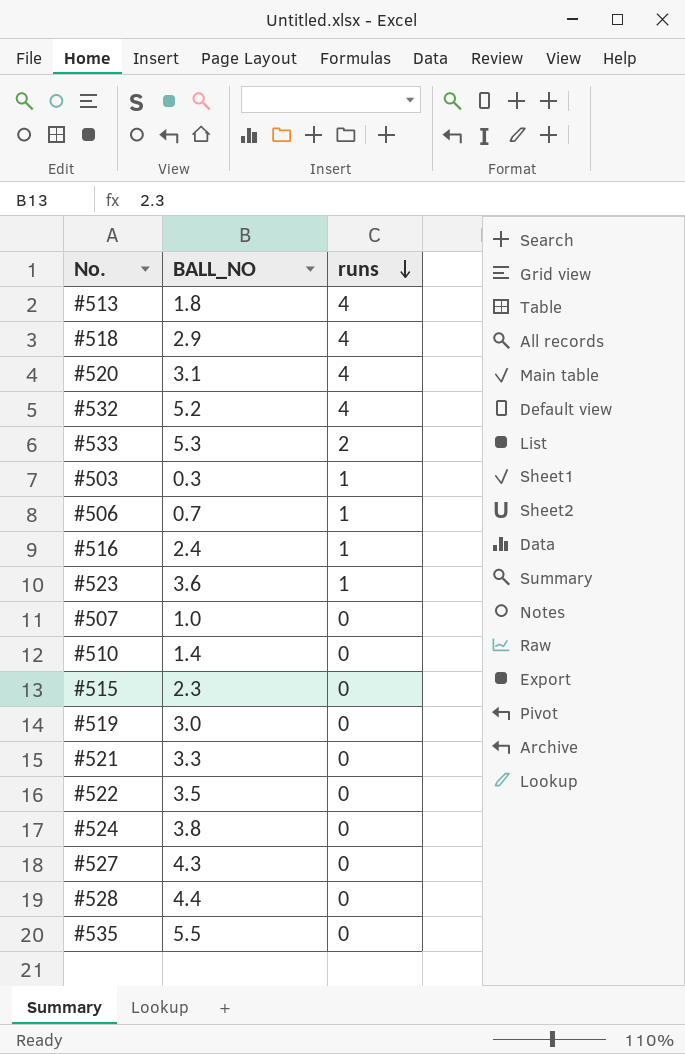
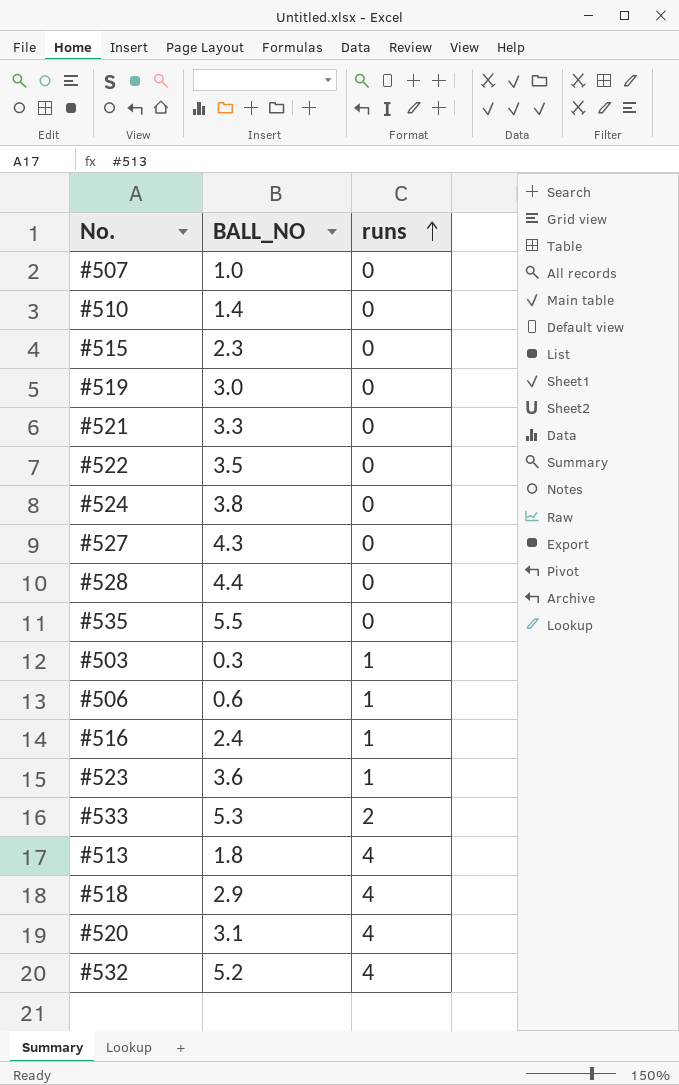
row order: runs descending -> runs ascending
#506 | BALL_NO: 0.7 -> 0.6

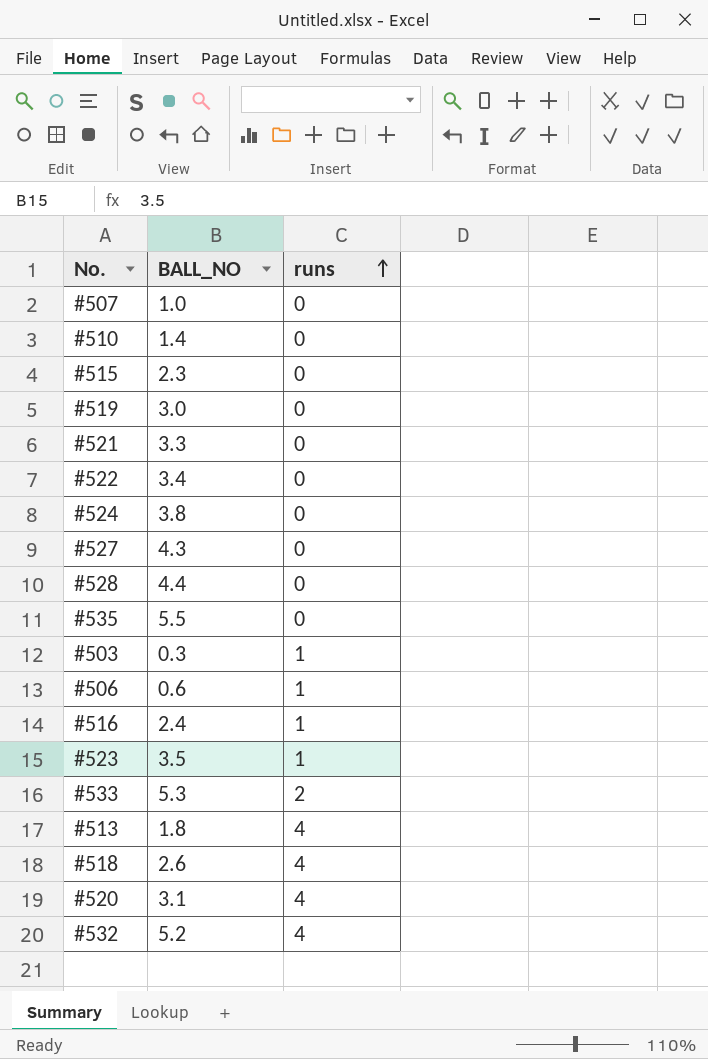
#522 | BALL_NO: 3.5 -> 3.4
#523 | BALL_NO: 3.6 -> 3.5
#518 | BALL_NO: 2.9 -> 2.6

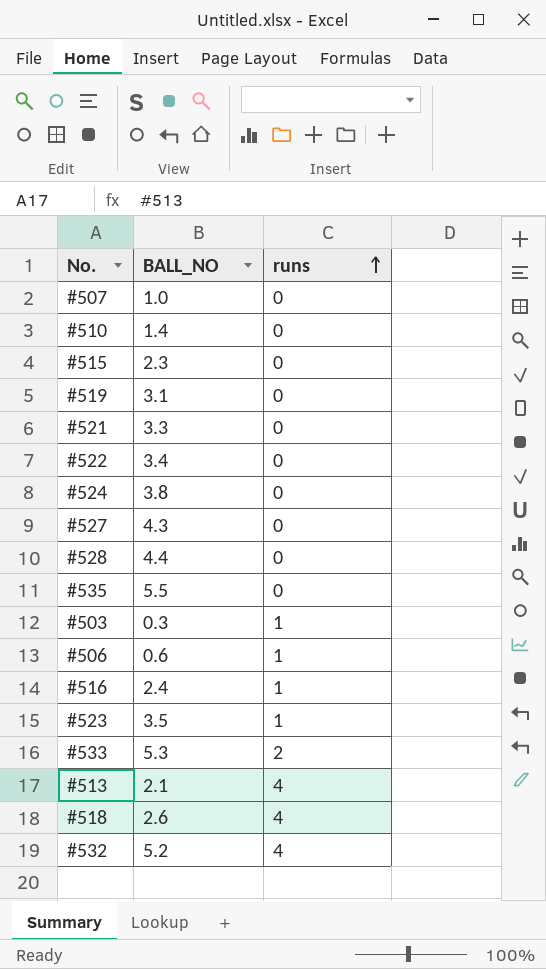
row #520: 3.1 | 4 -> none
#519 | BALL_NO: 3.0 -> 3.1
#513 | BALL_NO: 1.8 -> 2.1

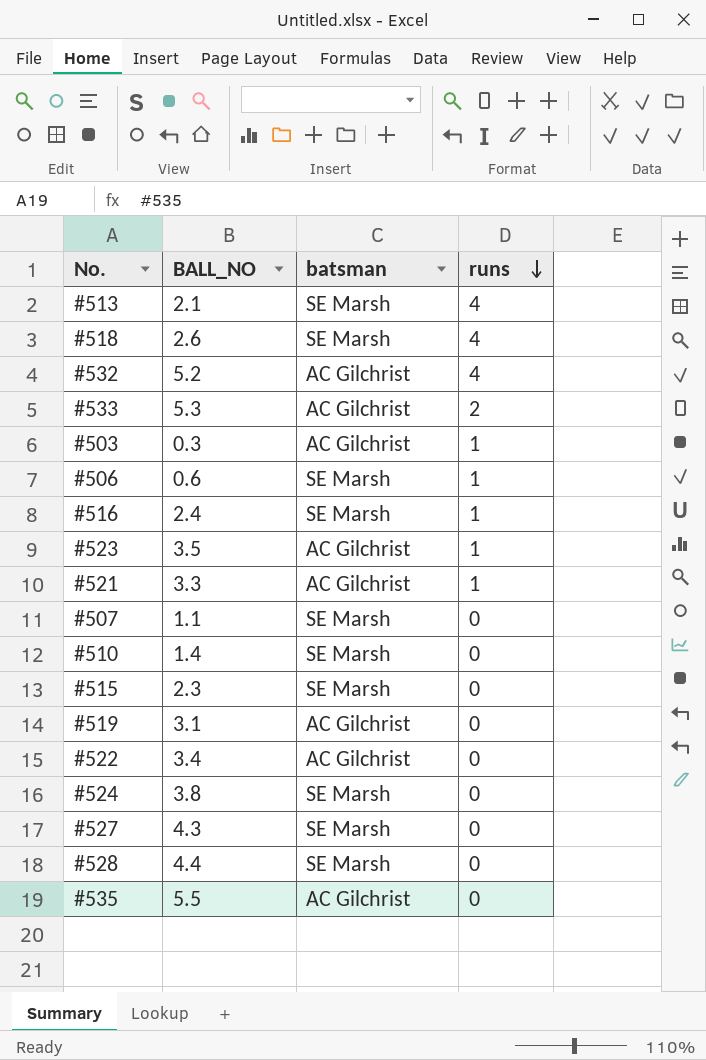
row order: runs ascending -> runs descending
column batsman | position: none -> 3
#521 | runs: 0 -> 1
#507 | BALL_NO: 1.0 -> 1.1

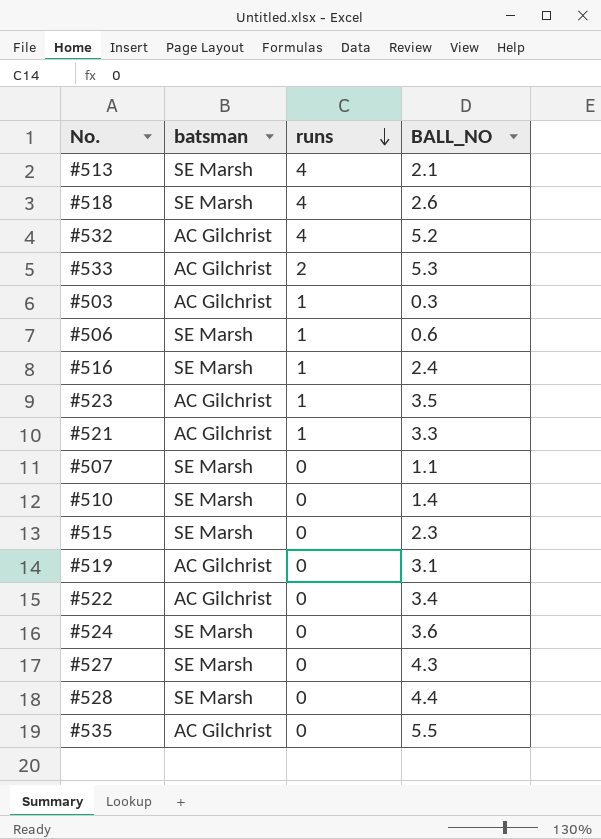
column BALL_NO | position: 2 -> 4
#524 | BALL_NO: 3.8 -> 3.6

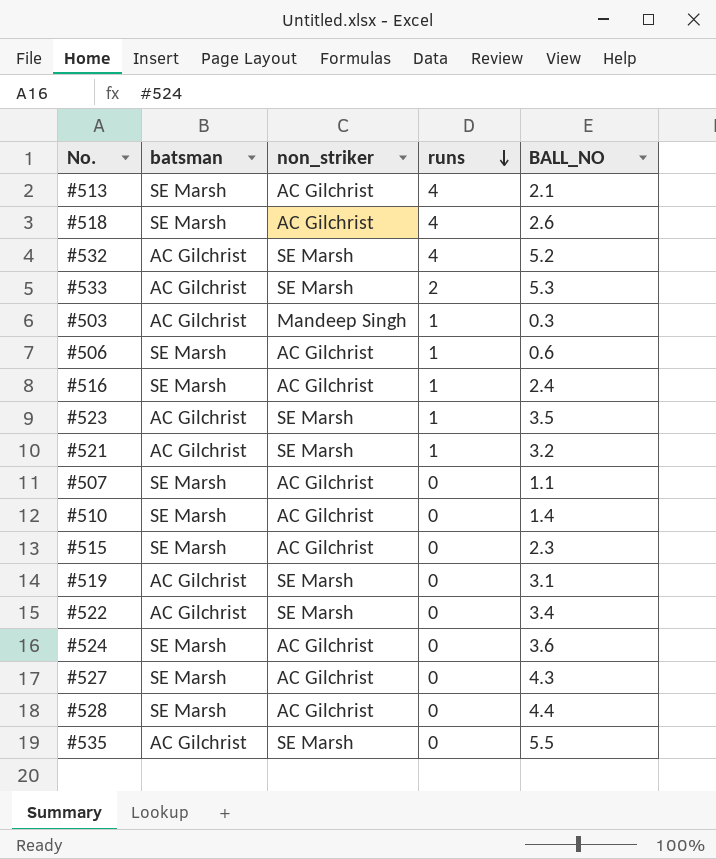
column non_striker | position: none -> 3
#521 | BALL_NO: 3.3 -> 3.2

